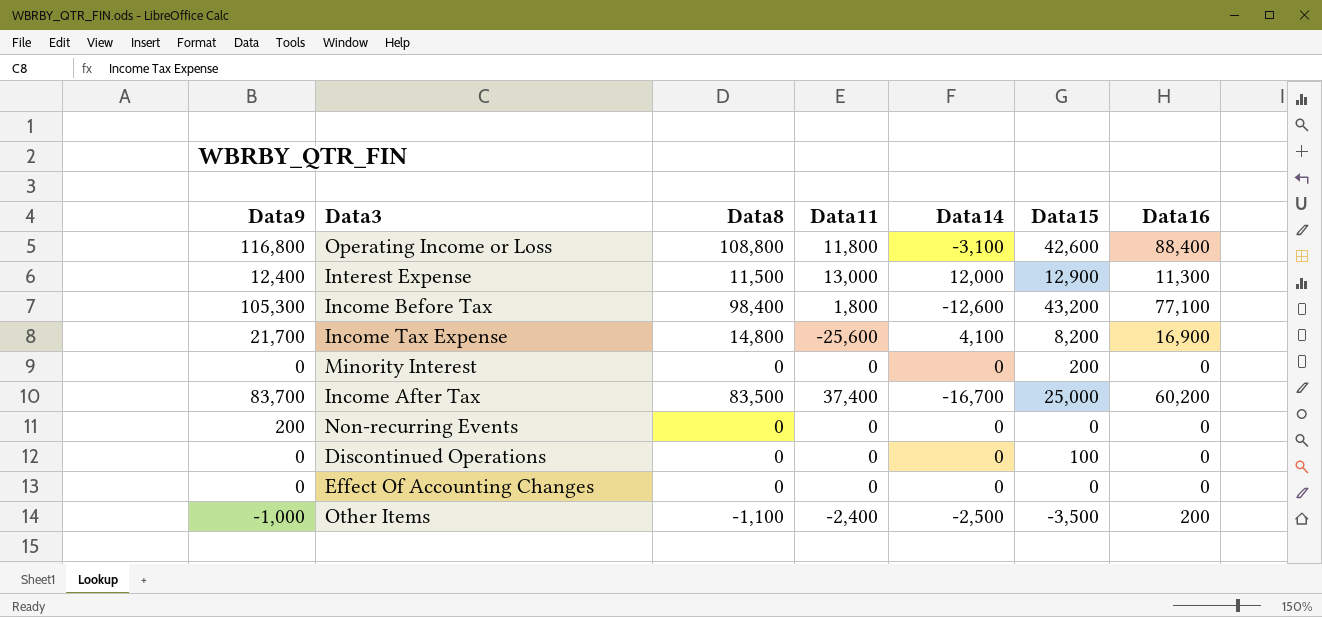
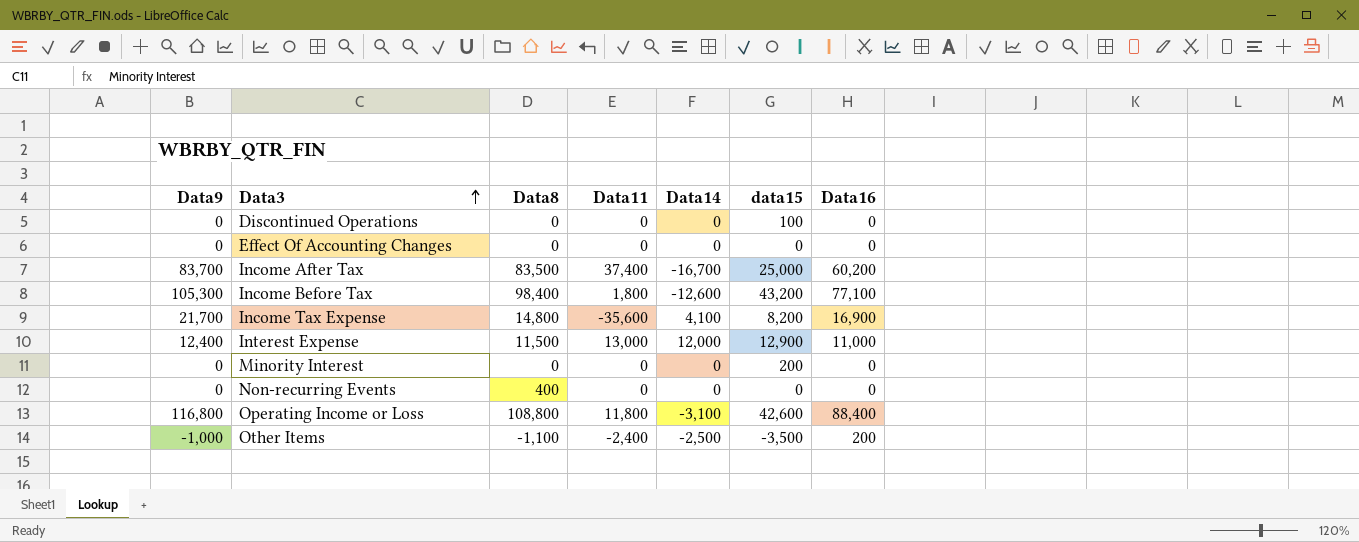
row order: none -> Data3 ascending
column name: Data15 -> data15
Income Tax Expense | Data11: -25,600 -> -35,600
Interest Expense | Data16: 11,300 -> 11,000
Non-recurring Events | Data9: 200 -> 0
Non-recurring Events | Data8: 0 -> 400

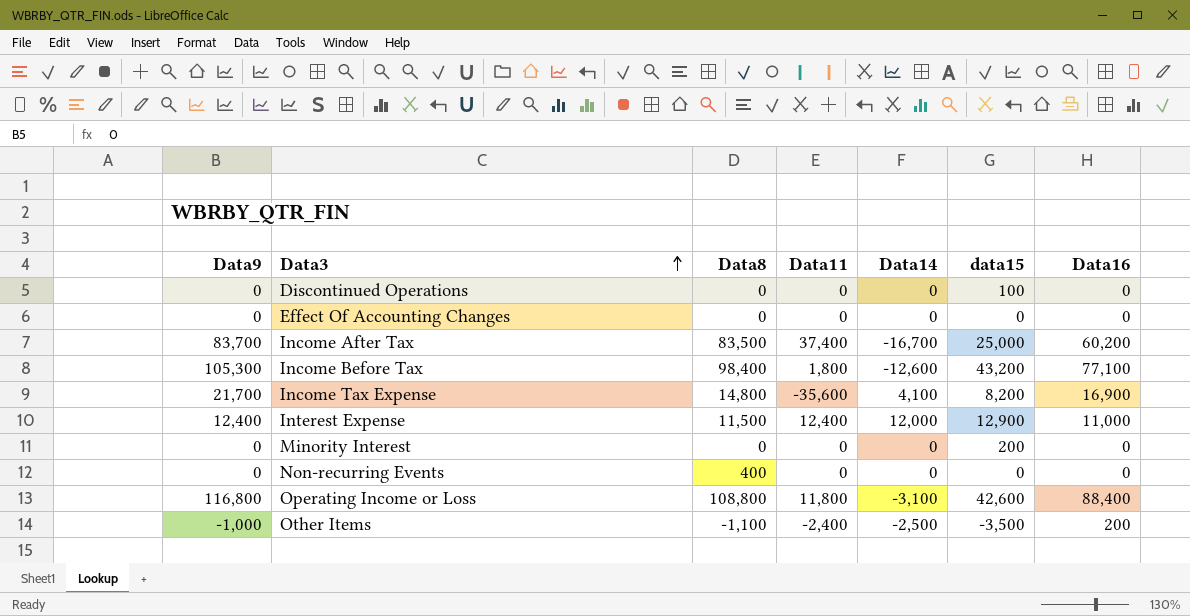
Interest Expense | Data11: 13,000 -> 12,400

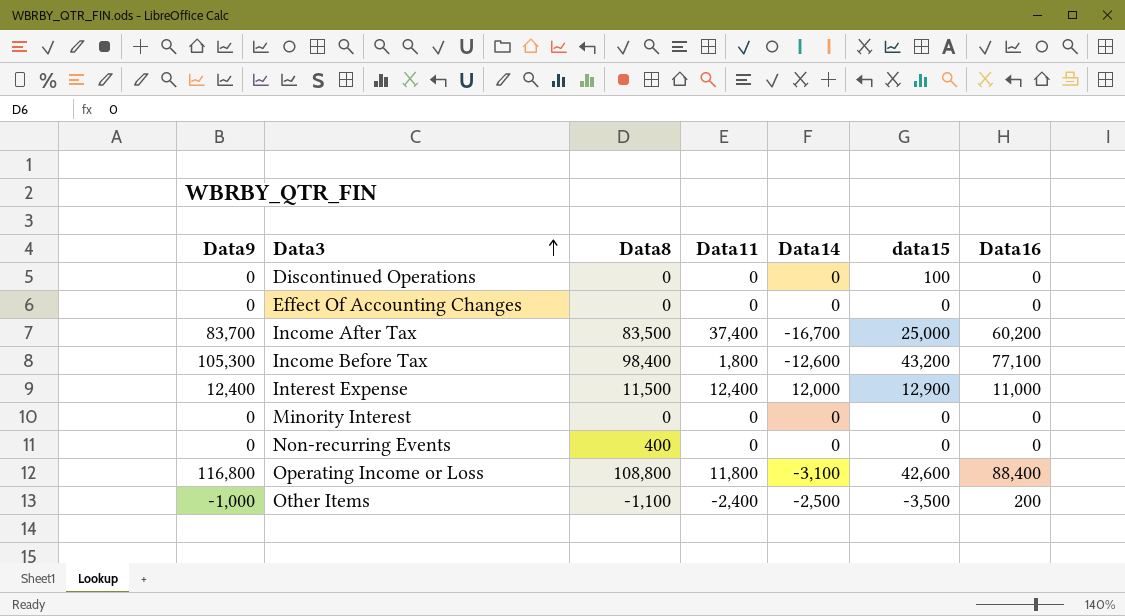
row Income Tax Expense: 21,700 | 14,800 | -35,600 | 4,100 | 8,200 | 16,900 -> none
Minority Interest | data15: 200 -> 0

